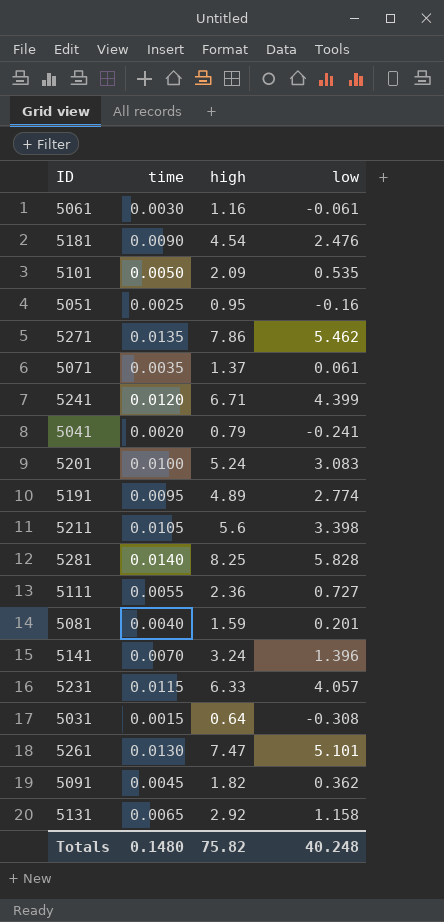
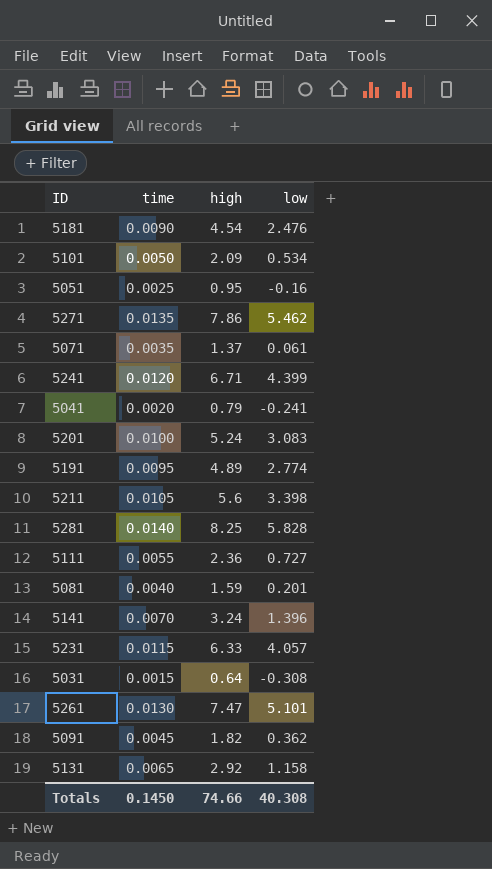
row 5061: 0.0030 | 1.16 | -0.061 -> none
5101 | low: 0.535 -> 0.534
Totals | time: 0.1480 -> 0.1450
Totals | high: 75.82 -> 74.66
Totals | low: 40.248 -> 40.308

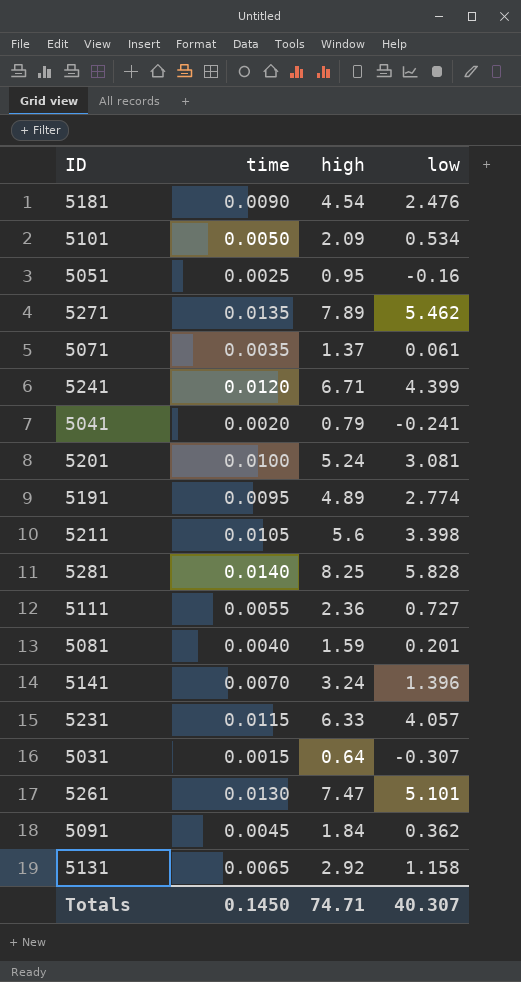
5271 | high: 7.86 -> 7.89
5201 | low: 3.083 -> 3.081
5031 | low: -0.308 -> -0.307
5091 | high: 1.82 -> 1.84
Totals | high: 74.66 -> 74.71
Totals | low: 40.308 -> 40.307

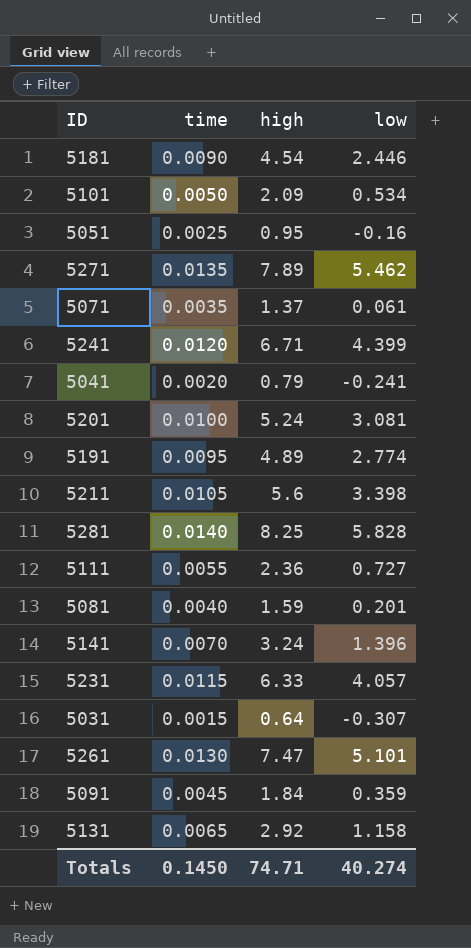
5181 | low: 2.476 -> 2.446
5091 | low: 0.362 -> 0.359
Totals | low: 40.307 -> 40.274

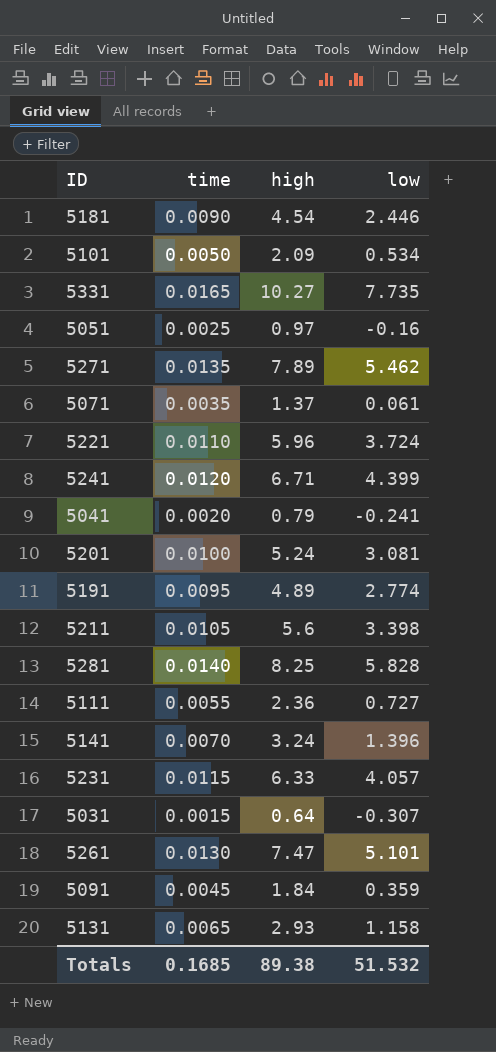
row 5081: 0.0040 | 1.59 | 0.201 -> none
row 5331: none -> 0.0165 | 10.27 | 7.735
5051 | high: 0.95 -> 0.97
row 5221: none -> 0.0110 | 5.96 | 3.724
5131 | high: 2.92 -> 2.93
Totals | time: 0.1450 -> 0.1685
Totals | high: 74.71 -> 89.38
Totals | low: 40.274 -> 51.532

